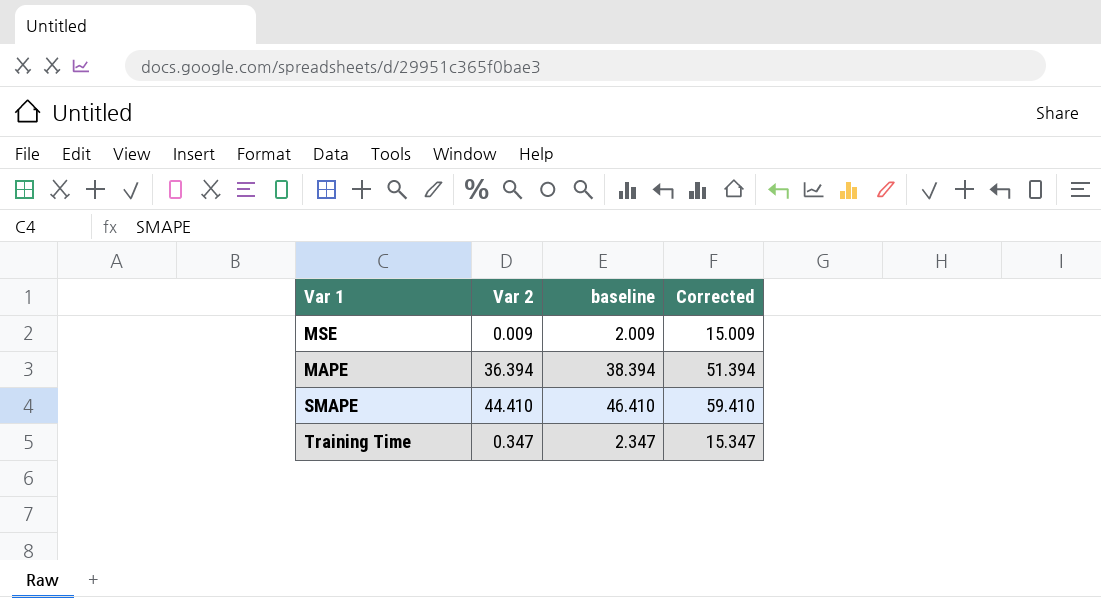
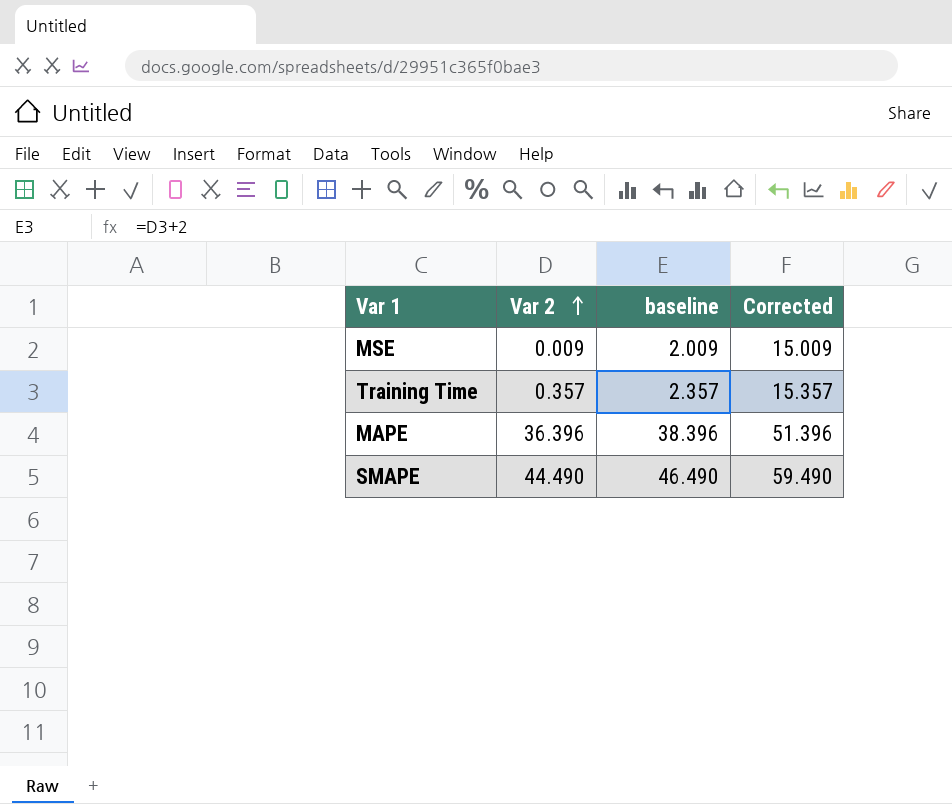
row order: none -> Var 2 ascending
Training Time | Var 2: 0.347 -> 0.357
Training Time | baseline: 2.347 -> 2.357
Training Time | Corrected: 15.347 -> 15.357
MAPE | Var 2: 36.394 -> 36.396
MAPE | baseline: 38.394 -> 38.396
MAPE | Corrected: 51.394 -> 51.396
SMAPE | Var 2: 44.410 -> 44.490
SMAPE | baseline: 46.410 -> 46.490
SMAPE | Corrected: 59.410 -> 59.490

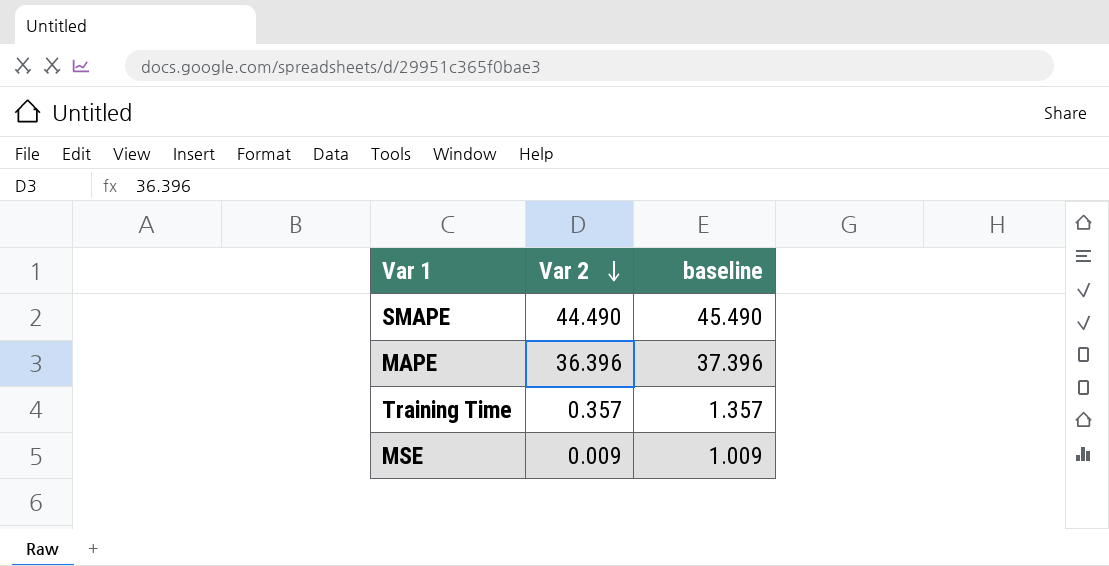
row order: Var 2 ascending -> Var 2 descending
column Corrected | formula: [Var 2] + 15 -> none
column baseline | formula: [Var 2] + 2 -> [Var 2] + 1

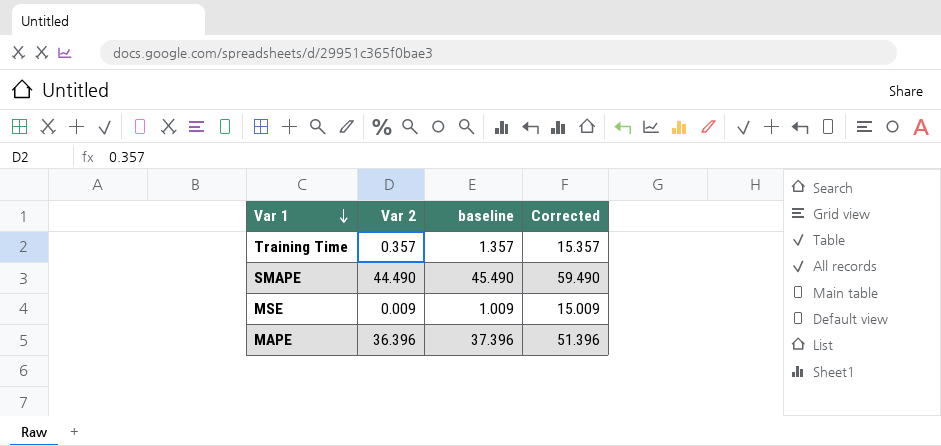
row order: Var 2 descending -> Var 1 descending
column Corrected | formula: none -> [Var 2] + 15

